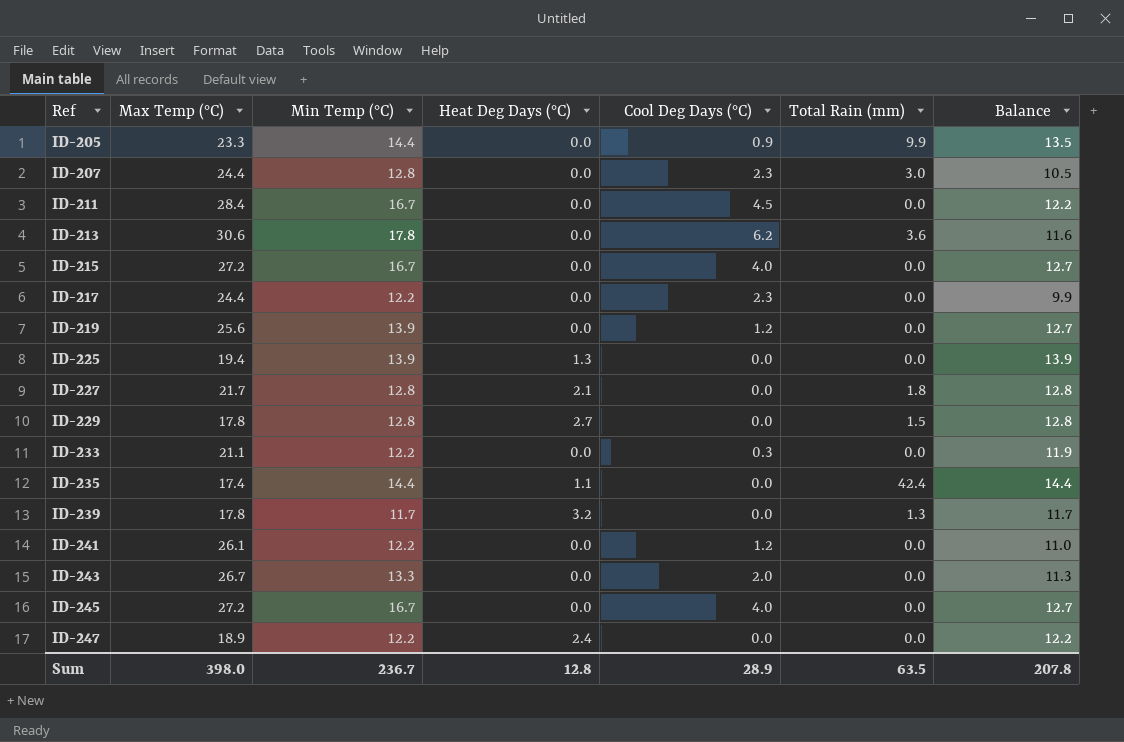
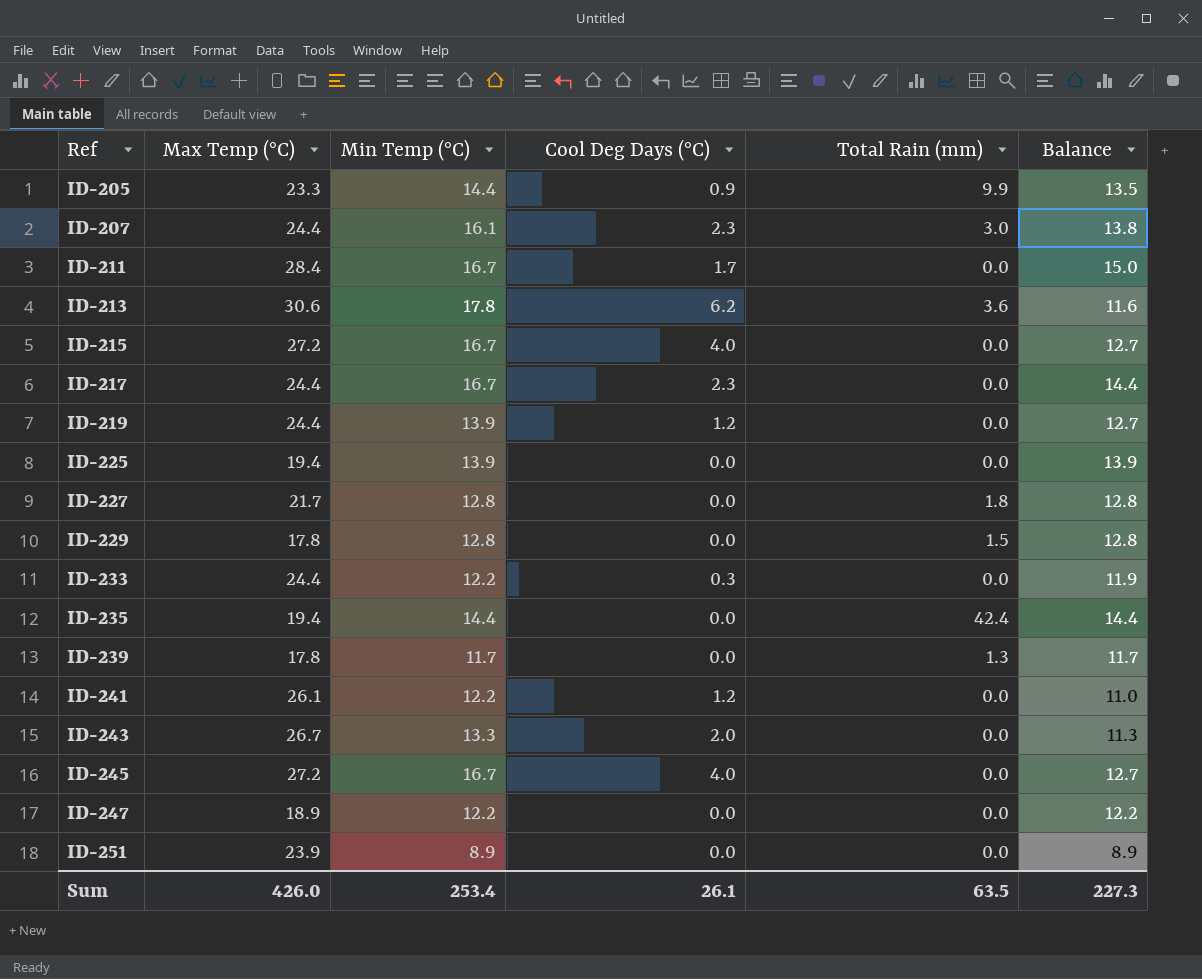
column Heat Deg Days (°C) | position: 4 -> none
ID-207 | Min Temp (°C): 12.8 -> 16.1
ID-207 | Balance: 10.5 -> 13.8
ID-211 | Cool Deg Days (°C): 4.5 -> 1.7
ID-211 | Balance: 12.2 -> 15.0
ID-217 | Min Temp (°C): 12.2 -> 16.7
ID-217 | Balance: 9.9 -> 14.4
ID-219 | Max Temp (°C): 25.6 -> 24.4
ID-233 | Max Temp (°C): 21.1 -> 24.4
ID-235 | Max Temp (°C): 17.4 -> 19.4
row ID-251: none -> 23.9 | 8.9 | 0.0 | 0.0 | 8.9
Sum | Max Temp (°C): 398.0 -> 426.0
Sum | Min Temp (°C): 236.7 -> 253.4
Sum | Cool Deg Days (°C): 28.9 -> 26.1
Sum | Balance: 207.8 -> 227.3

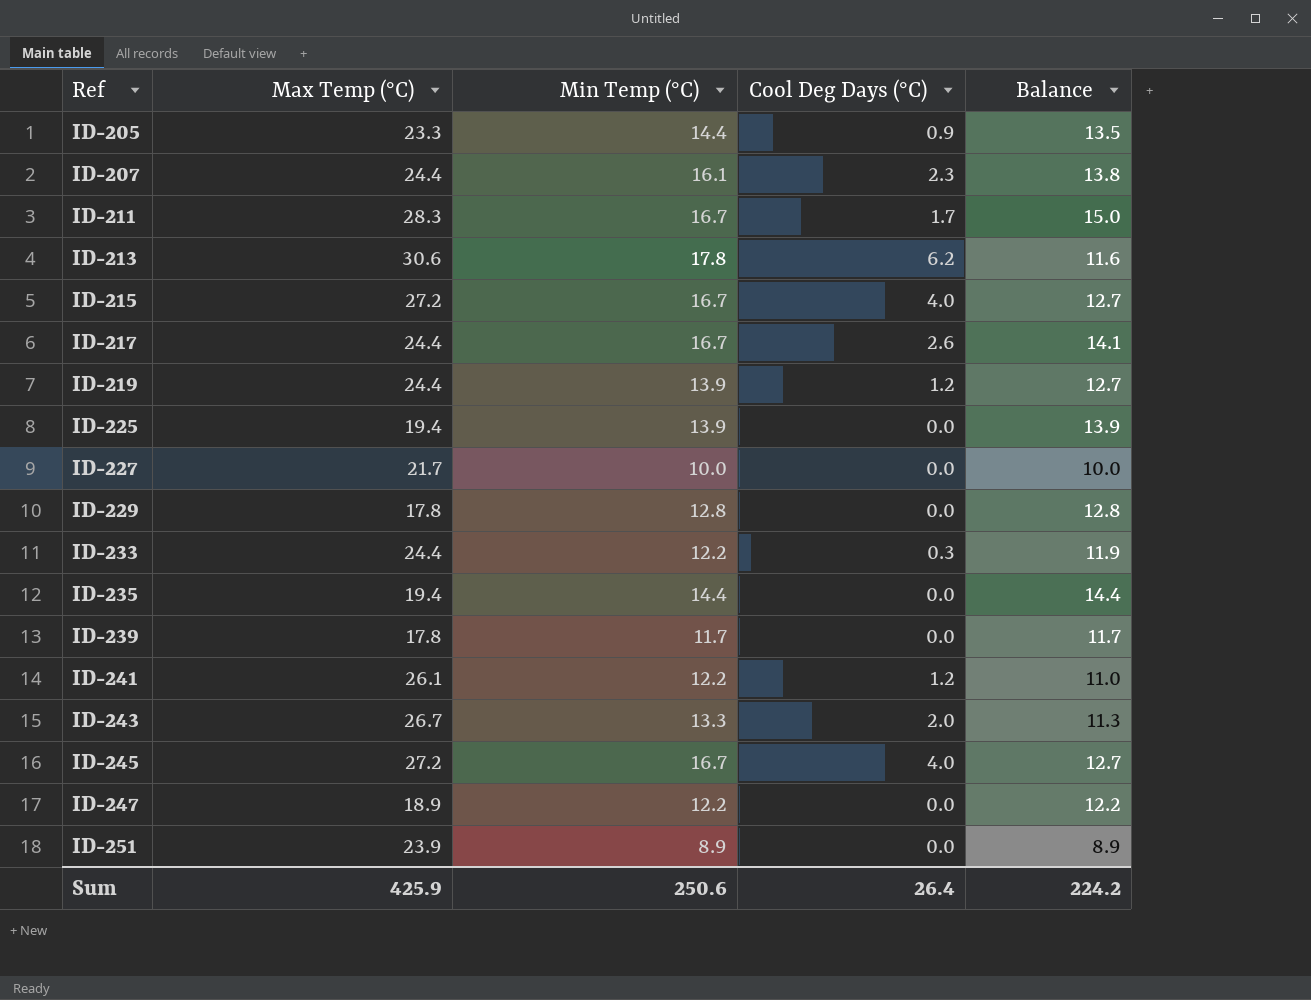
column Total Rain (mm) | position: 5 -> none
ID-211 | Max Temp (°C): 28.4 -> 28.3
ID-217 | Cool Deg Days (°C): 2.3 -> 2.6
ID-217 | Balance: 14.4 -> 14.1
ID-227 | Min Temp (°C): 12.8 -> 10.0
ID-227 | Balance: 12.8 -> 10.0
Sum | Max Temp (°C): 426.0 -> 425.9
Sum | Min Temp (°C): 253.4 -> 250.6
Sum | Cool Deg Days (°C): 26.1 -> 26.4
Sum | Balance: 227.3 -> 224.2

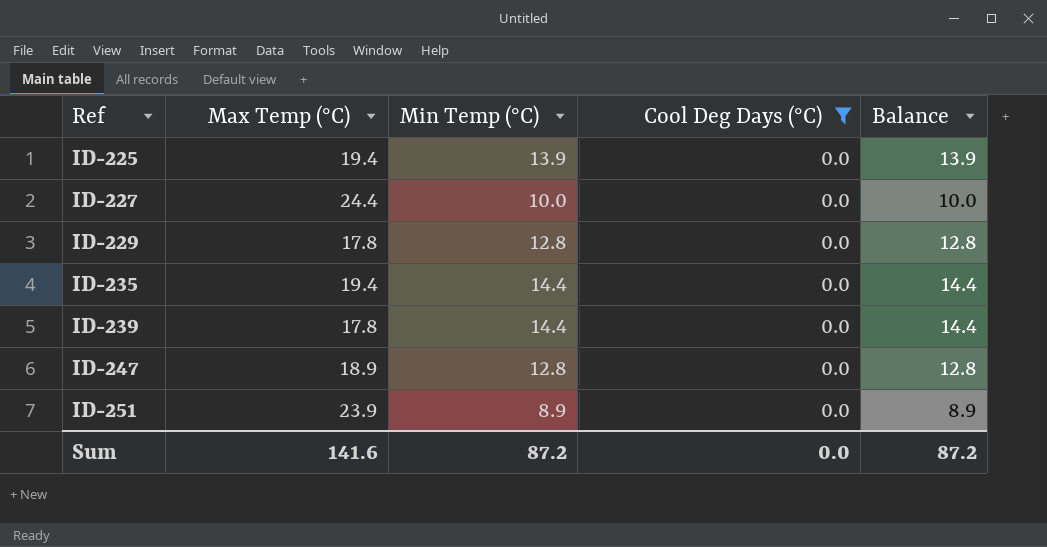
filter: none -> Cool Deg Days (°C) = 0.0
ID-227 | Max Temp (°C): 21.7 -> 24.4
ID-239 | Min Temp (°C): 11.7 -> 14.4
ID-239 | Balance: 11.7 -> 14.4
ID-247 | Min Temp (°C): 12.2 -> 12.8
ID-247 | Balance: 12.2 -> 12.8
Sum | Max Temp (°C): 425.9 -> 141.6
Sum | Min Temp (°C): 250.6 -> 87.2
Sum | Cool Deg Days (°C): 26.4 -> 0.0
Sum | Balance: 224.2 -> 87.2

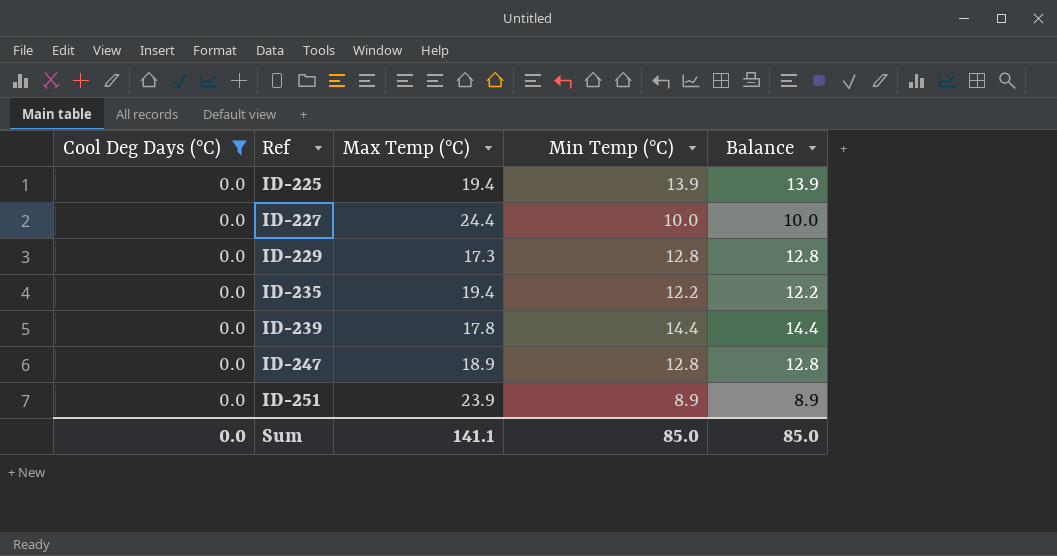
column Cool Deg Days (°C) | position: 4 -> 1
ID-229 | Max Temp (°C): 17.8 -> 17.3
ID-235 | Min Temp (°C): 14.4 -> 12.2
ID-235 | Balance: 14.4 -> 12.2
Sum | Max Temp (°C): 141.6 -> 141.1
Sum | Min Temp (°C): 87.2 -> 85.0
Sum | Balance: 87.2 -> 85.0

